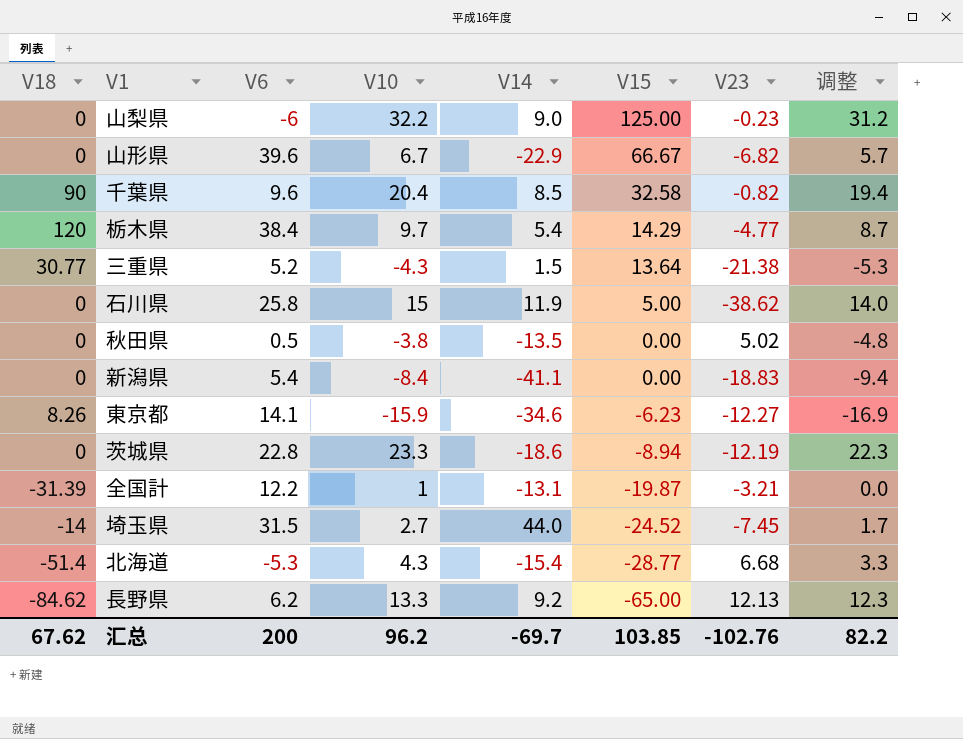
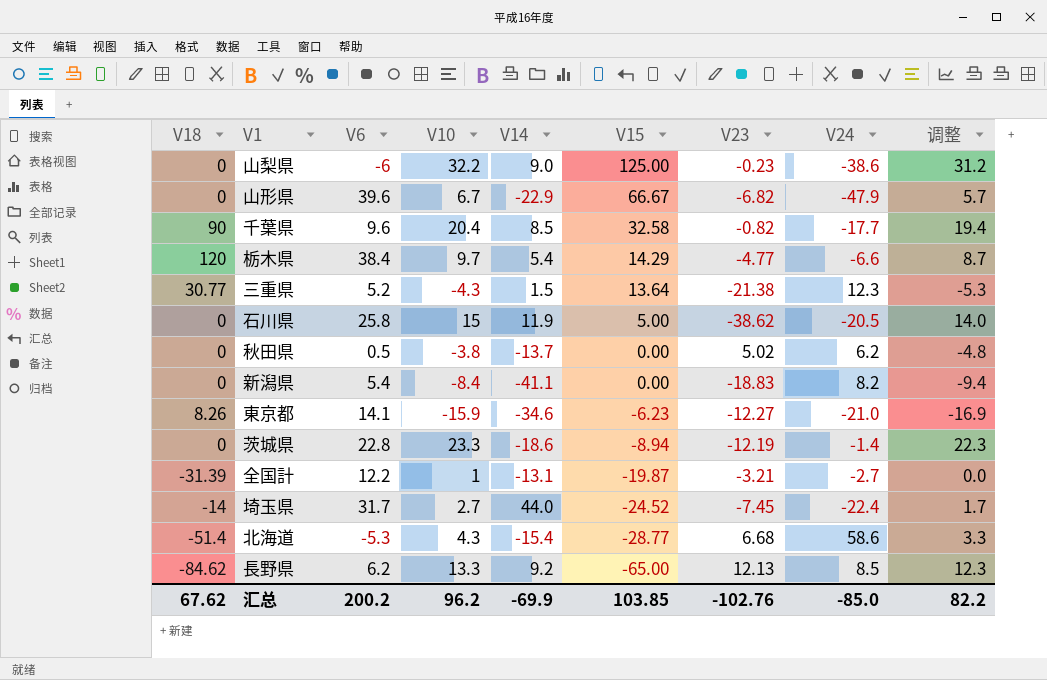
column V24 | position: none -> 8
秋田県 | V14: -13.5 -> -13.7
埼玉県 | V6: 31.5 -> 31.7
汇总 | V6: 200 -> 200.2
汇总 | V14: -69.7 -> -69.9

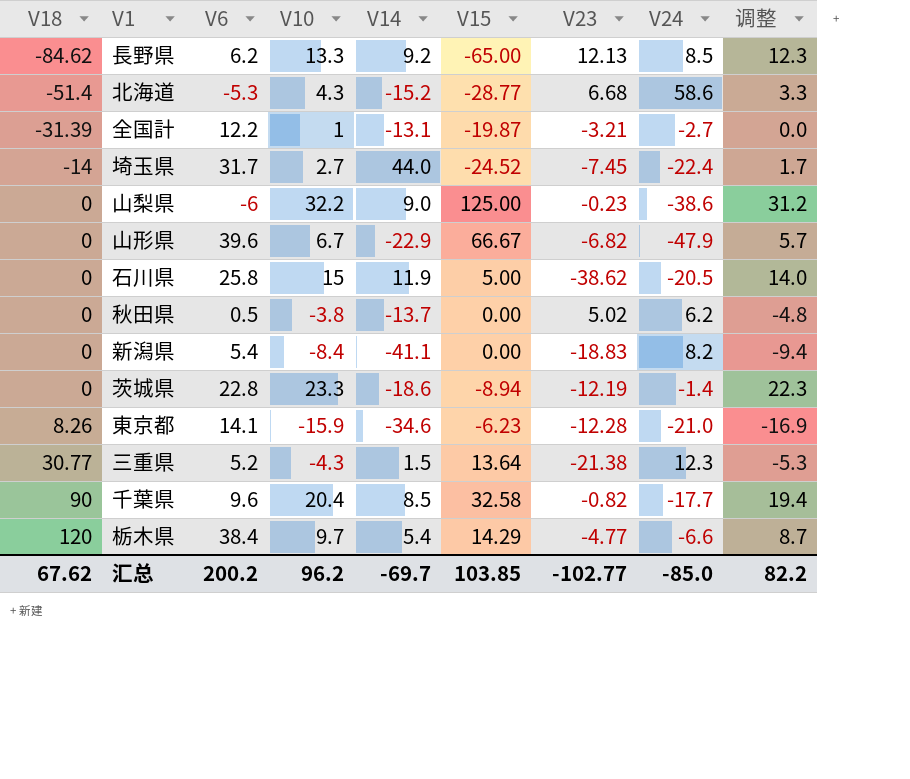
row order: V15 descending -> V18 ascending
北海道 | V14: -15.4 -> -15.2
東京都 | V23: -12.27 -> -12.28
汇总 | V14: -69.9 -> -69.7
汇总 | V23: -102.76 -> -102.77

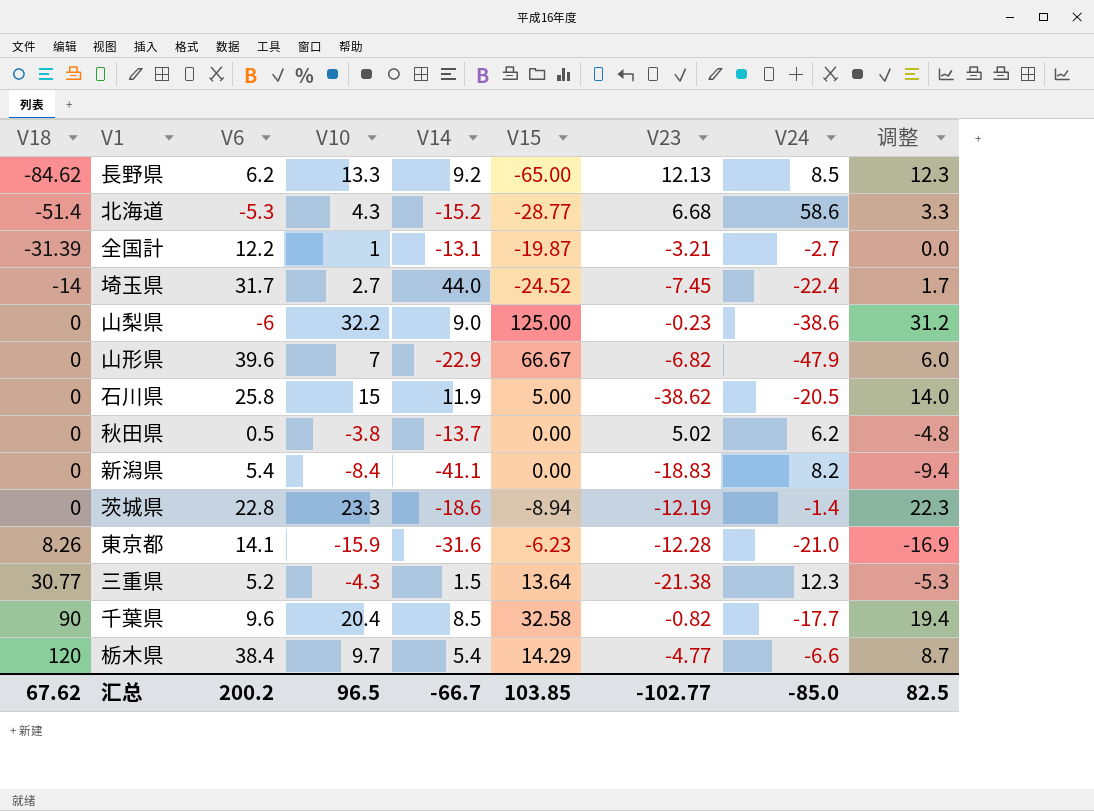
山形県 | V10: 6.7 -> 7
山形県 | 调整: 5.7 -> 6.0
東京都 | V14: -34.6 -> -31.6
汇总 | V10: 96.2 -> 96.5
汇总 | V14: -69.7 -> -66.7
汇总 | 调整: 82.2 -> 82.5

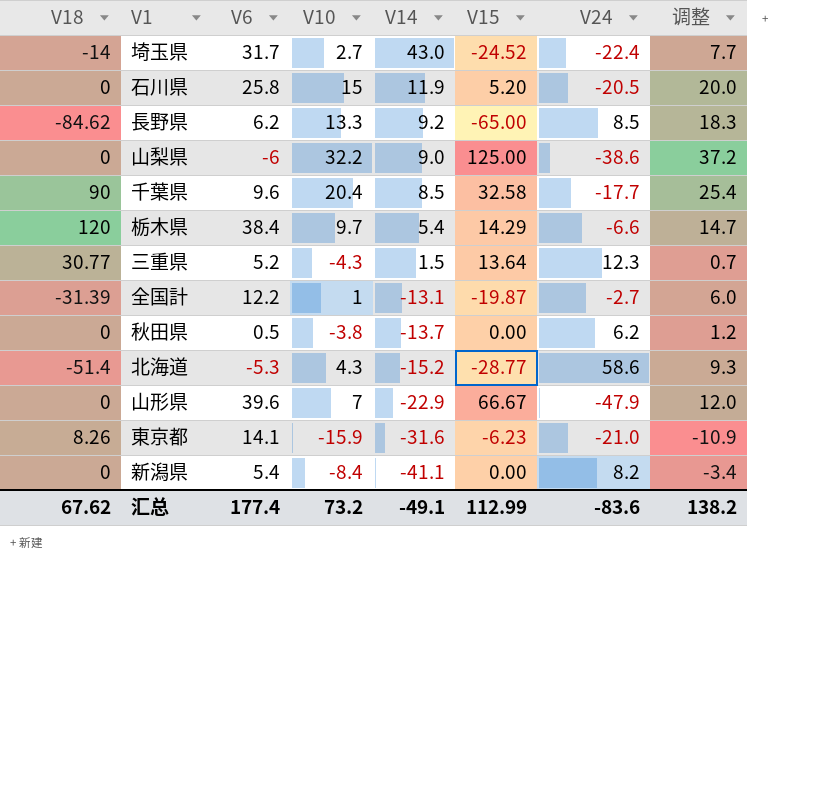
row order: V18 ascending -> V14 descending
column V23 | position: 7 -> none
column 调整 | formula: [V10] - 1 -> [V10] + 5
row 茨城県: 0 | 22.8 | 23.3 | -18.6 | -8.94 | -12.19 | -1.4 | 22.3 -> none
埼玉県 | V14: 44.0 -> 43.0
石川県 | V15: 5.00 -> 5.20
汇总 | V6: 200.2 -> 177.4
汇总 | V10: 96.5 -> 73.2
汇总 | V14: -66.7 -> -49.1
汇总 | V15: 103.85 -> 112.99
汇总 | V24: -85.0 -> -83.6
汇总 | 调整: 82.5 -> 138.2

